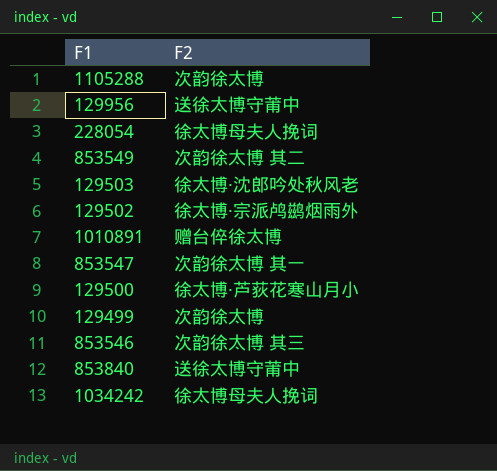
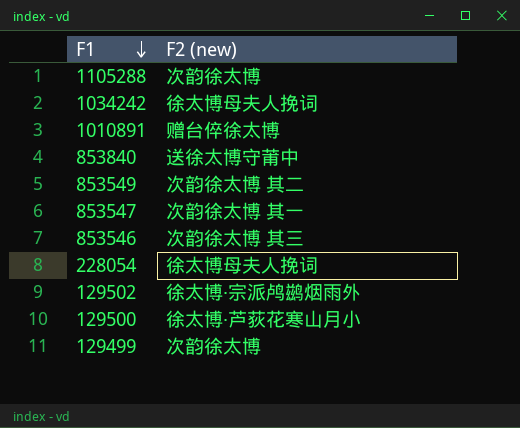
row order: none -> F1 descending
column name: F2 -> F2 (new)
row 129956: 送徐太博守莆中 -> none
row 129503: 徐太博·沈郎吟处秋风老 -> none

